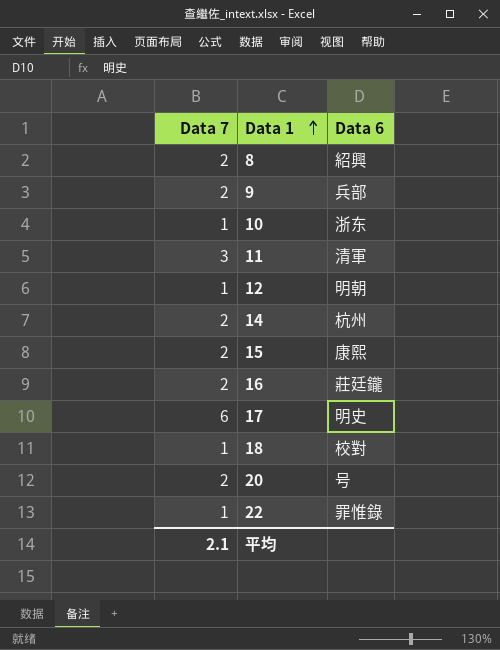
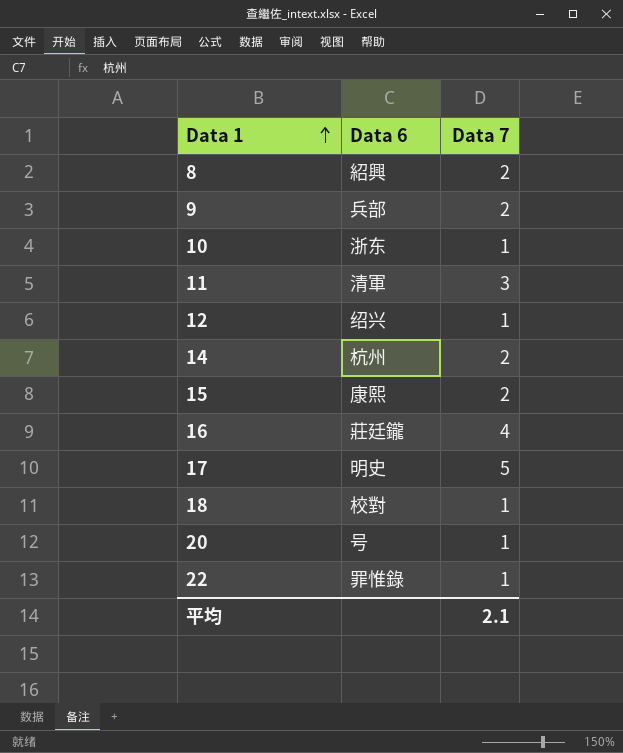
column Data 7 | position: 1 -> 3
12 | Data 6: 明朝 -> 绍兴
16 | Data 7: 2 -> 4
17 | Data 7: 6 -> 5
20 | Data 7: 2 -> 1

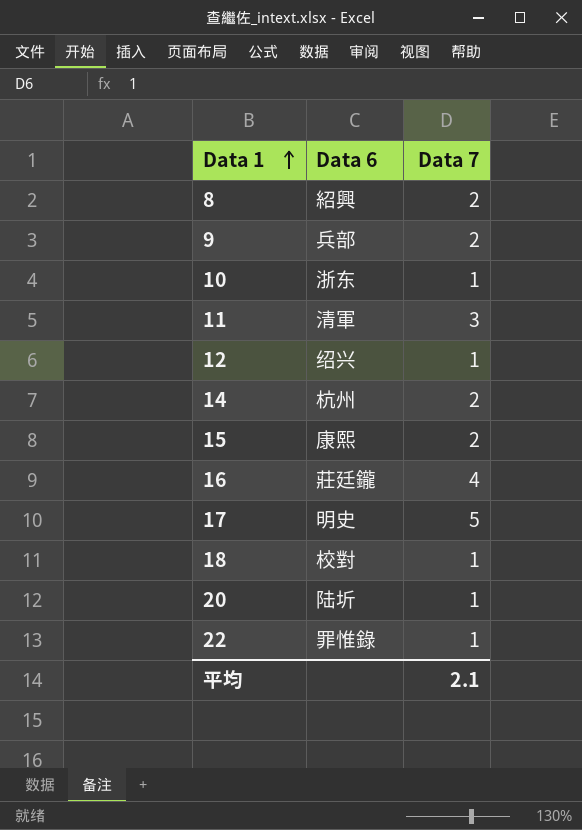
20 | Data 6: 号 -> 陆圻

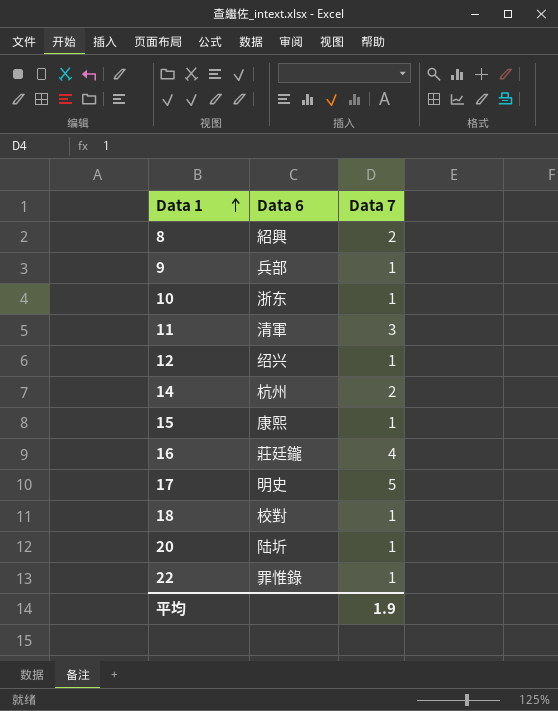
9 | Data 7: 2 -> 1
15 | Data 7: 2 -> 1
平均 | Data 7: 2.1 -> 1.9

